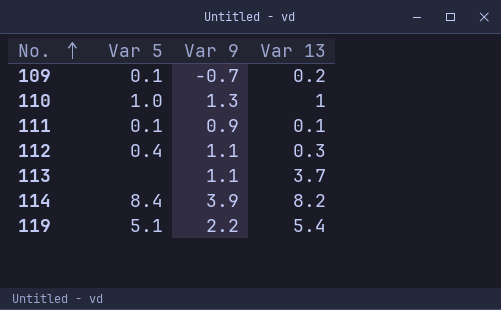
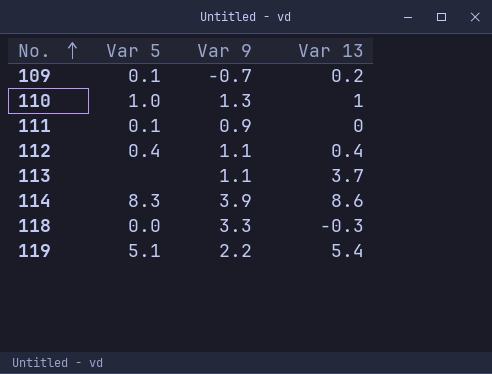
111 | Var 13: 0.1 -> 0
112 | Var 13: 0.3 -> 0.4
114 | Var 5: 8.4 -> 8.3
114 | Var 13: 8.2 -> 8.6
row 118: none -> 0.0 | 3.3 | -0.3

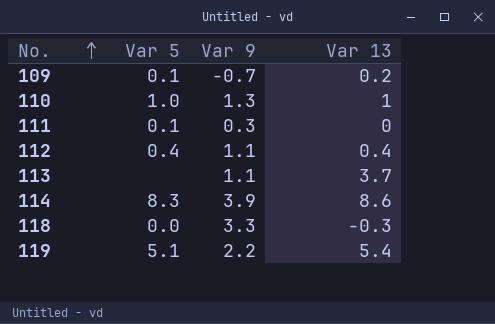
111 | Var 9: 0.9 -> 0.3

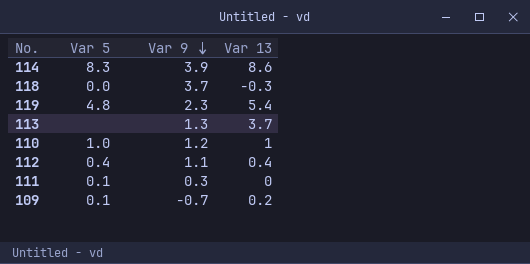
row order: No. ascending -> Var 9 descending
118 | Var 9: 3.3 -> 3.7
119 | Var 5: 5.1 -> 4.8
119 | Var 9: 2.2 -> 2.3
113 | Var 9: 1.1 -> 1.3
110 | Var 9: 1.3 -> 1.2

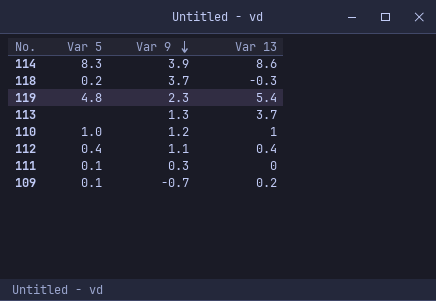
118 | Var 5: 0.0 -> 0.2

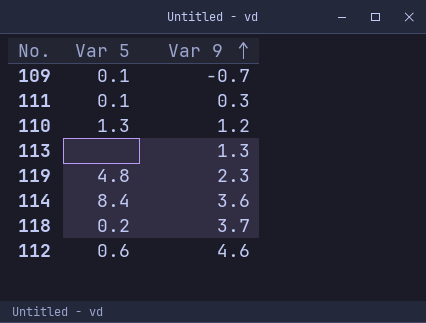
row order: Var 9 descending -> Var 9 ascending
column Var 13 | position: 4 -> none
110 | Var 5: 1.0 -> 1.3
114 | Var 5: 8.3 -> 8.4
114 | Var 9: 3.9 -> 3.6
112 | Var 5: 0.4 -> 0.6
112 | Var 9: 1.1 -> 4.6

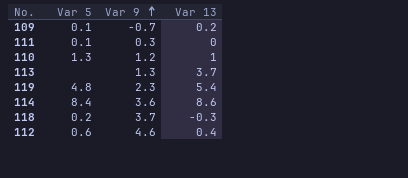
column Var 13 | position: none -> 4

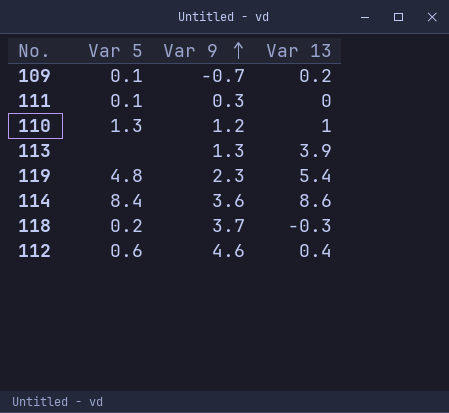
113 | Var 13: 3.7 -> 3.9

